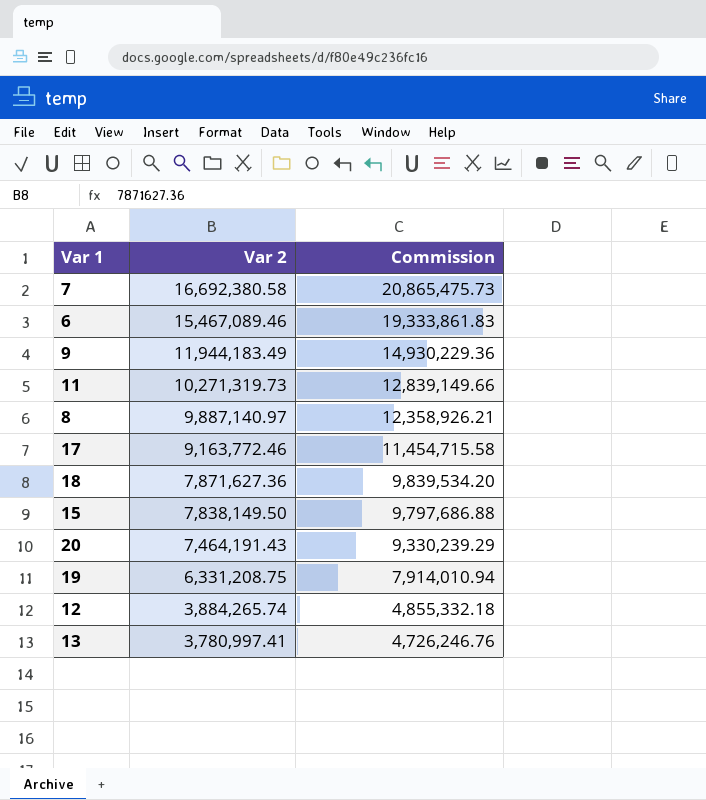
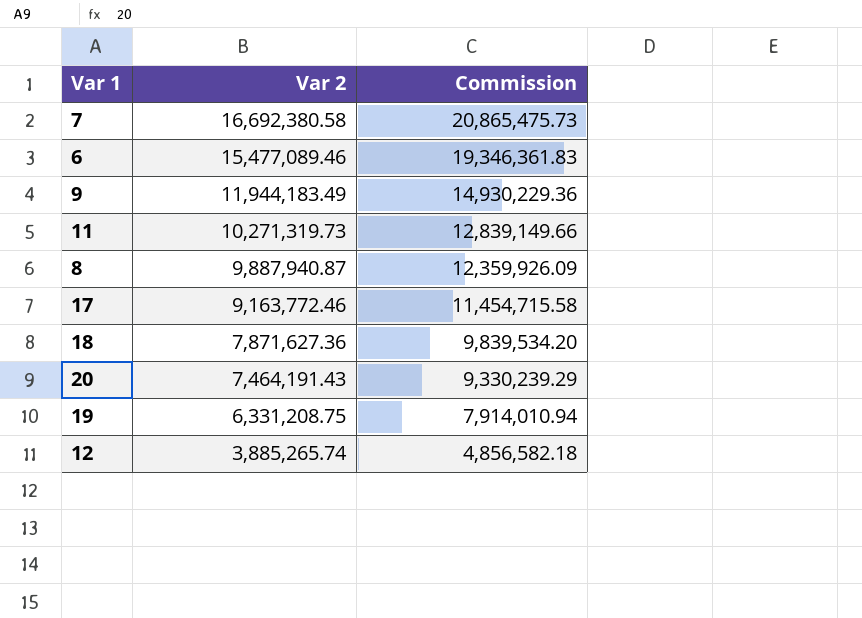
row 15: 7,838,149.50 | 9,797,686.88 -> none
row 13: 3,780,997.41 | 4,726,246.76 -> none
6 | Var 2: 15,467,089.46 -> 15,477,089.46
6 | Commission: 19,333,861.83 -> 19,346,361.83
8 | Var 2: 9,887,140.97 -> 9,887,940.87
8 | Commission: 12,358,926.21 -> 12,359,926.09
12 | Var 2: 3,884,265.74 -> 3,885,265.74
12 | Commission: 4,855,332.18 -> 4,856,582.18

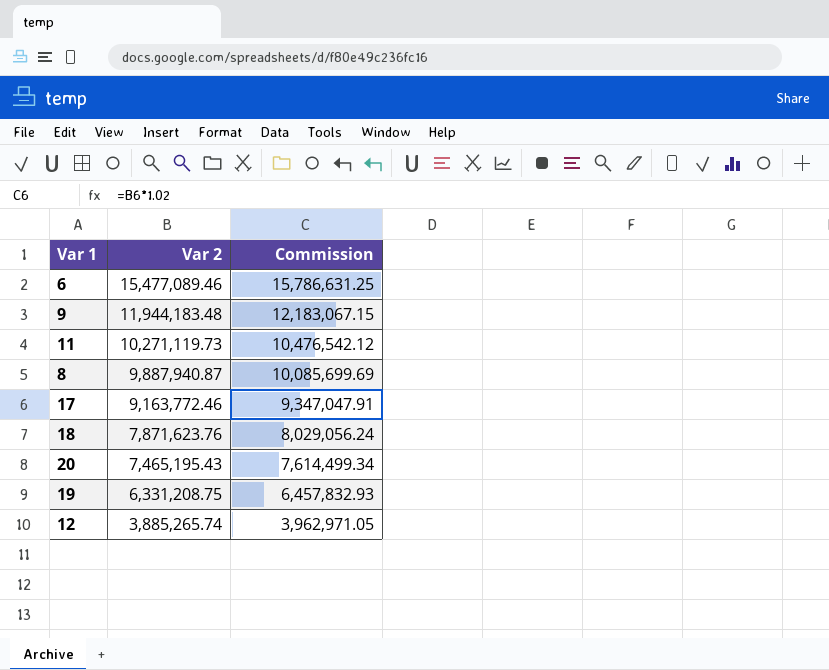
column Commission | formula: [Var 2] * 1.25 -> [Var 2] * 1.02
row 7: 16,692,380.58 | 20,865,475.73 -> none
9 | Var 2: 11,944,183.49 -> 11,944,183.48
11 | Var 2: 10,271,319.73 -> 10,271,119.73
18 | Var 2: 7,871,627.36 -> 7,871,623.76
20 | Var 2: 7,464,191.43 -> 7,465,195.43

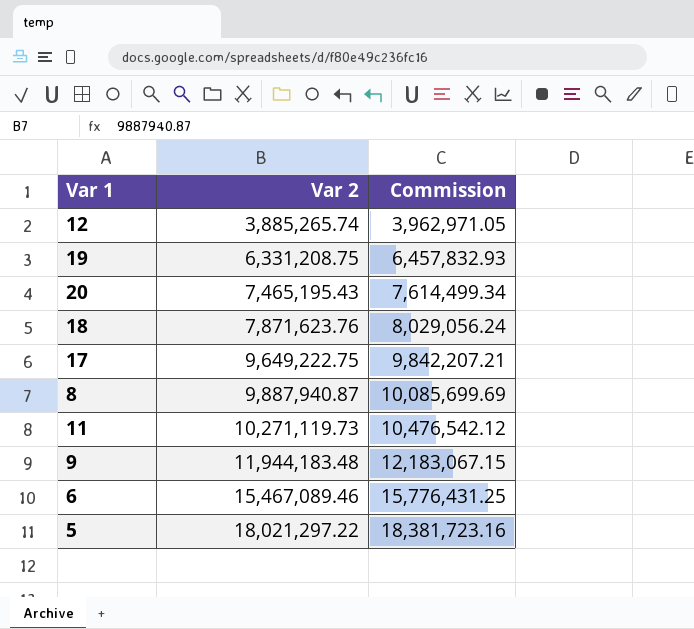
row order: Var 2 descending -> Var 2 ascending
17 | Var 2: 9,163,772.46 -> 9,649,222.75
17 | Commission: 9,347,047.91 -> 9,842,207.21
6 | Var 2: 15,477,089.46 -> 15,467,089.46
6 | Commission: 15,786,631.25 -> 15,776,431.25
row 5: none -> 18,021,297.22 | 18,381,723.16

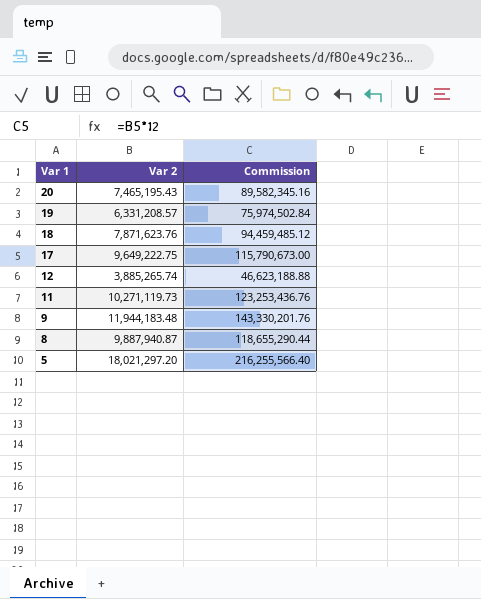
row order: Var 2 ascending -> Var 1 descending
column Commission | formula: [Var 2] * 1.02 -> [Var 2] * 12
row 6: 15,467,089.46 | 15,776,431.25 -> none
19 | Var 2: 6,331,208.75 -> 6,331,208.57
5 | Var 2: 18,021,297.22 -> 18,021,297.20

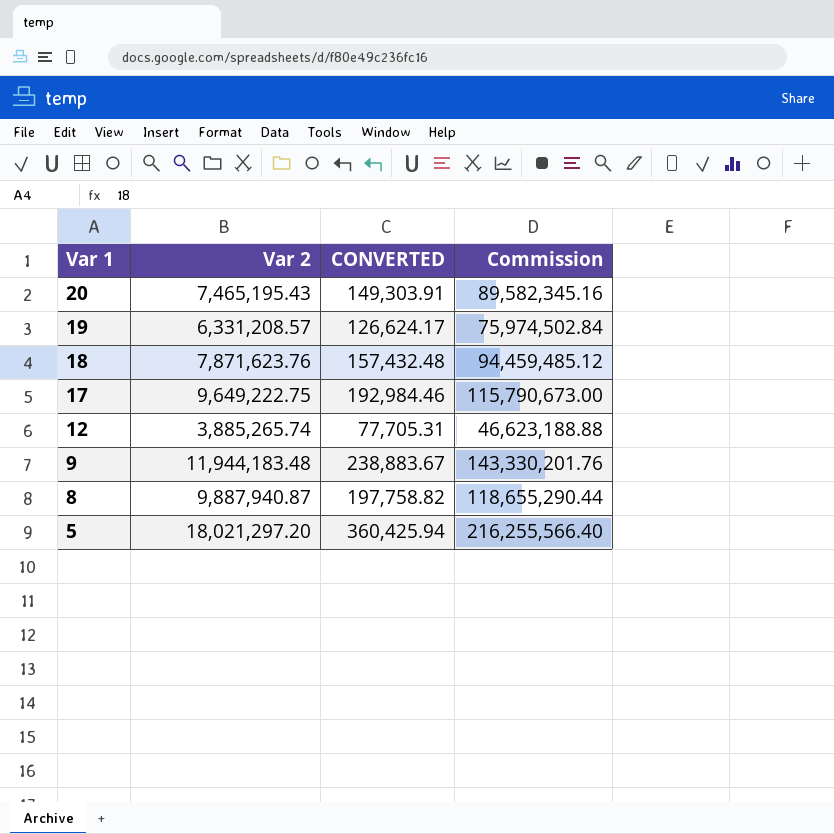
column CONVERTED | formula: none -> [Var 2] * 0.02
row 11: 10,271,119.73 | 123,253,436.76 -> none

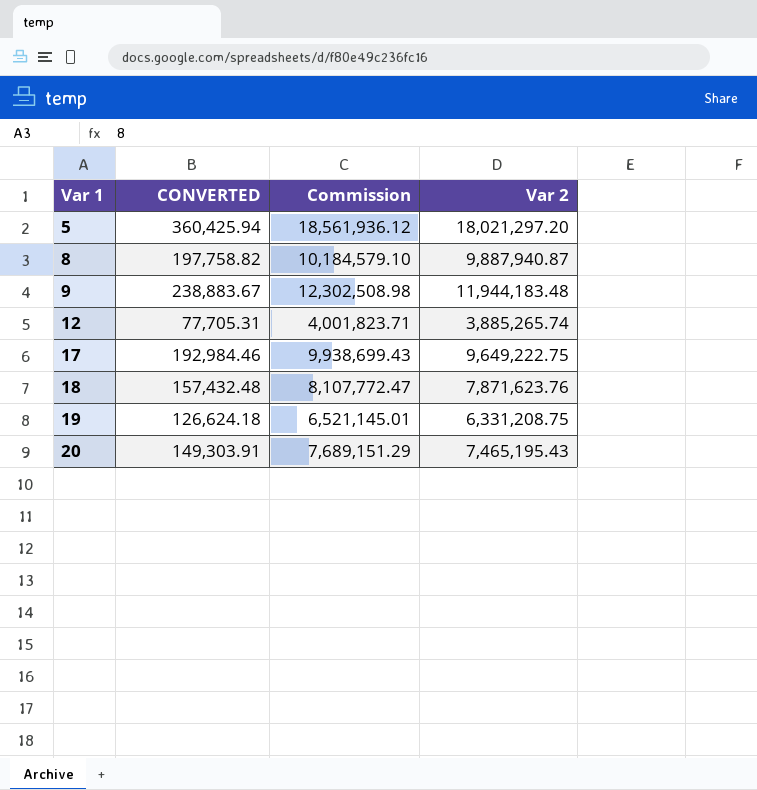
row order: Var 1 descending -> Var 1 ascending
column Commission | formula: [Var 2] * 12 -> [Var 2] * 1.03
column Var 2 | position: 2 -> 4
19 | CONVERTED: 126,624.17 -> 126,624.18
19 | Var 2: 6,331,208.57 -> 6,331,208.75

